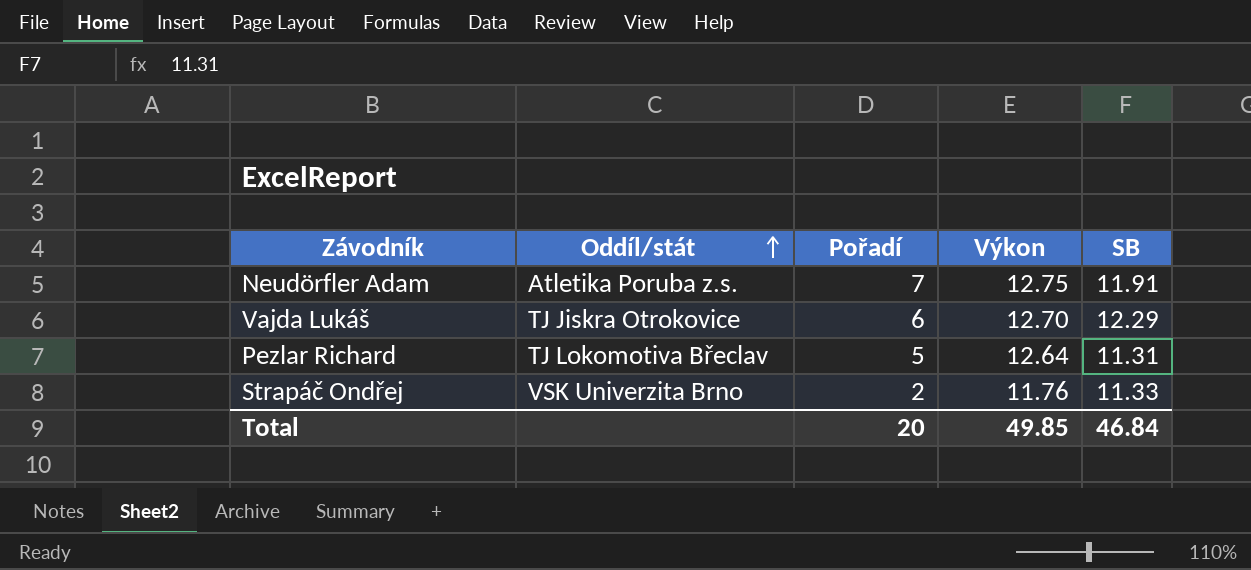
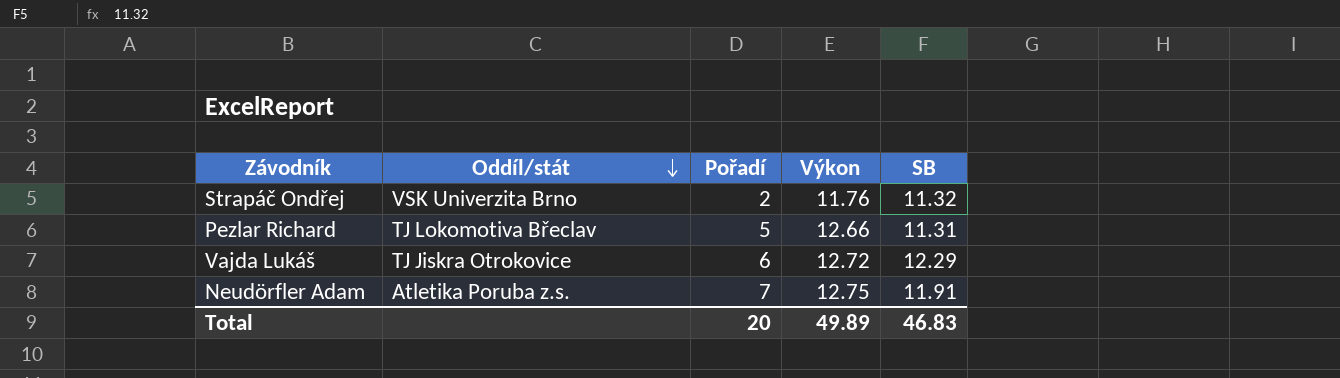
row order: Oddíl/stát ascending -> Oddíl/stát descending
Strapáč Ondřej | SB: 11.33 -> 11.32
Pezlar Richard | Výkon: 12.64 -> 12.66
Vajda Lukáš | Výkon: 12.70 -> 12.72
Total | Výkon: 49.85 -> 49.89
Total | SB: 46.84 -> 46.83

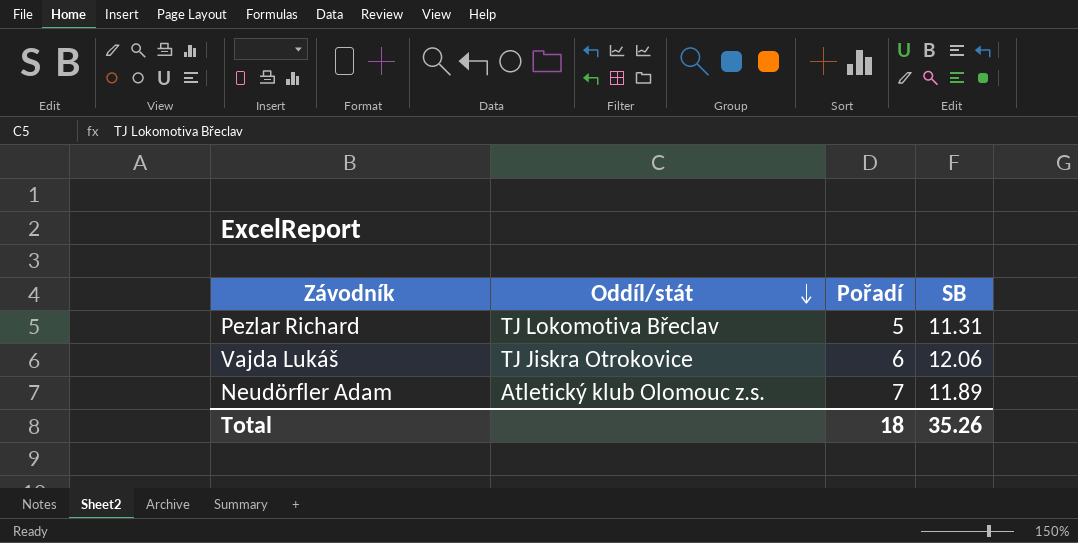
column Výkon | position: 4 -> none
row Strapáč Ondřej: VSK Univerzita Brno | 2 | 11.76 | 11.32 -> none
Vajda Lukáš | SB: 12.29 -> 12.06
Neudörfler Adam | Oddíl/stát: Atletika Poruba z.s. -> Atletický klub Olomouc z.s.
Neudörfler Adam | SB: 11.91 -> 11.89
Total | Pořadí: 20 -> 18
Total | SB: 46.83 -> 35.26

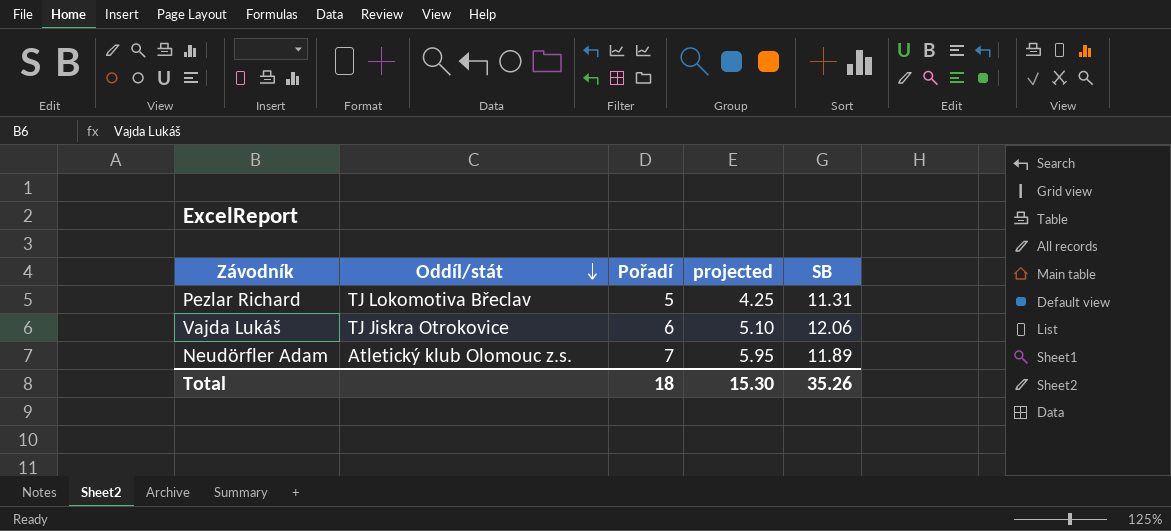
column projected | formula: none -> [Pořadí] * 0.85

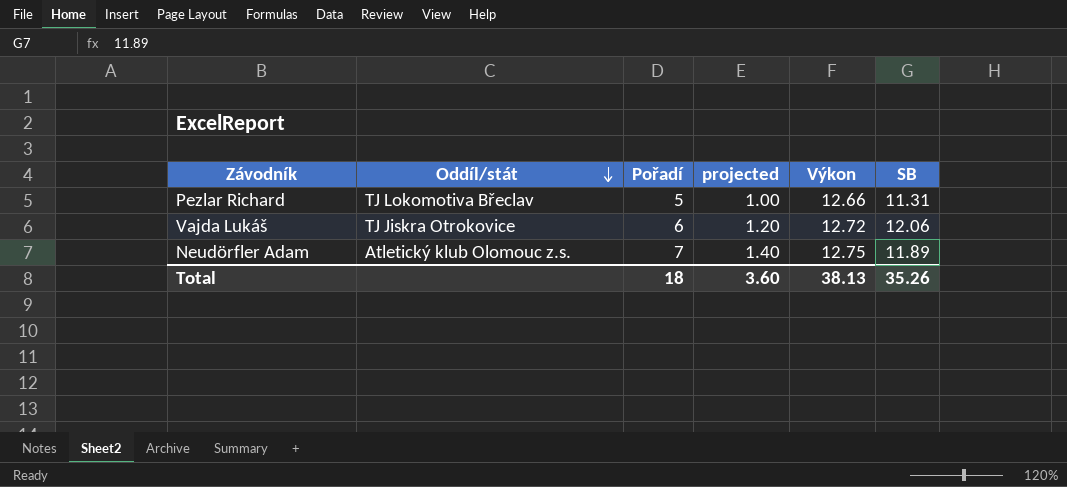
column projected | formula: [Pořadí] * 0.85 -> [Pořadí] * 0.2
column Výkon | position: none -> 5
Total | projected: 15.30 -> 3.60

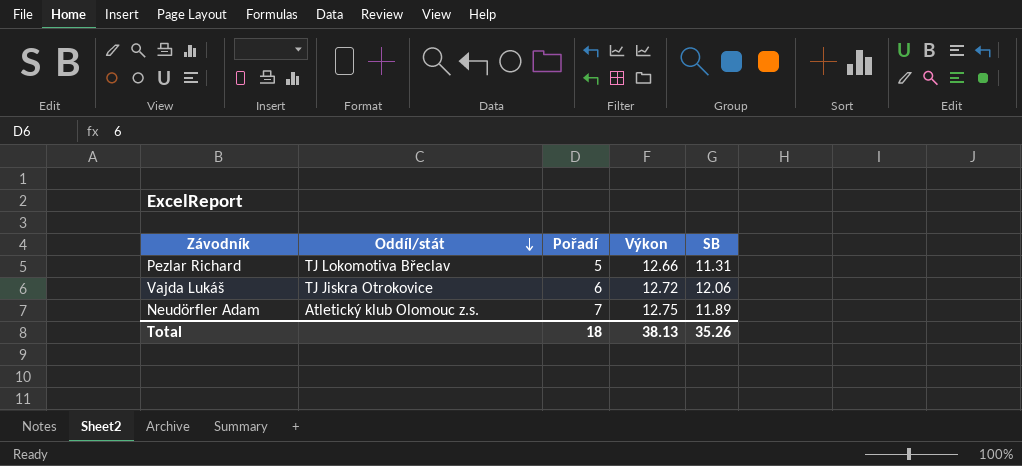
column projected | formula: [Pořadí] * 0.2 -> none

